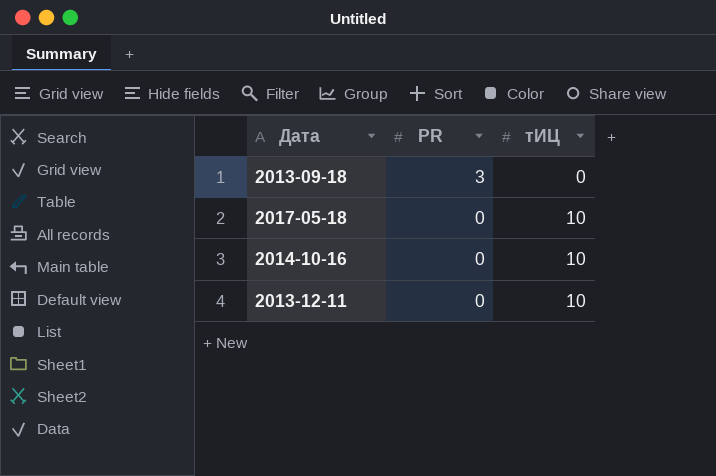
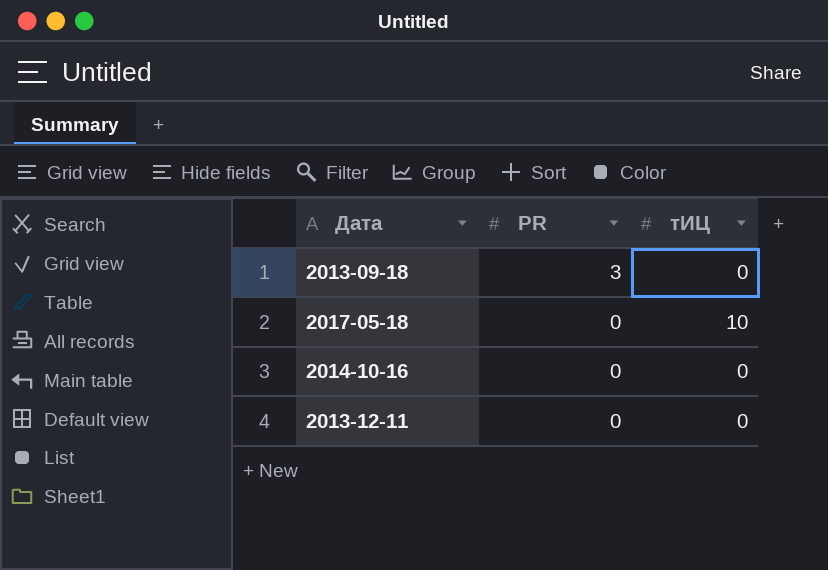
2014-10-16 | тИЦ: 10 -> 0
2013-12-11 | тИЦ: 10 -> 0

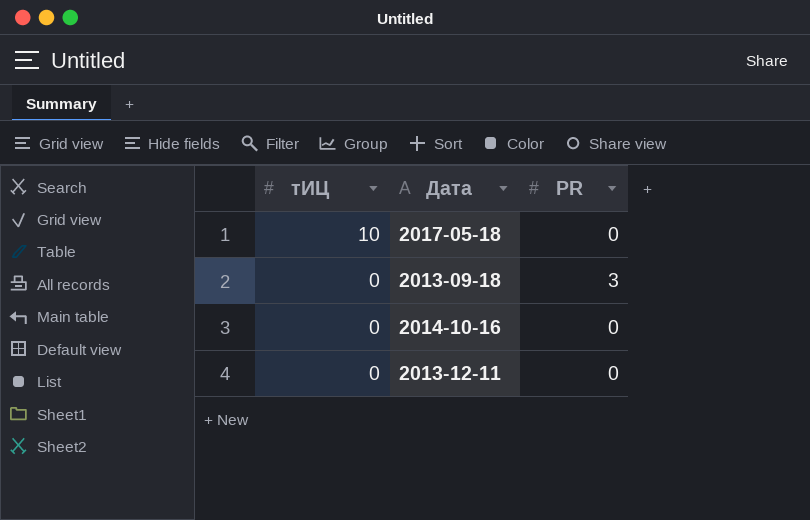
row order: PR descending -> тИЦ descending
column тИЦ | position: 3 -> 1

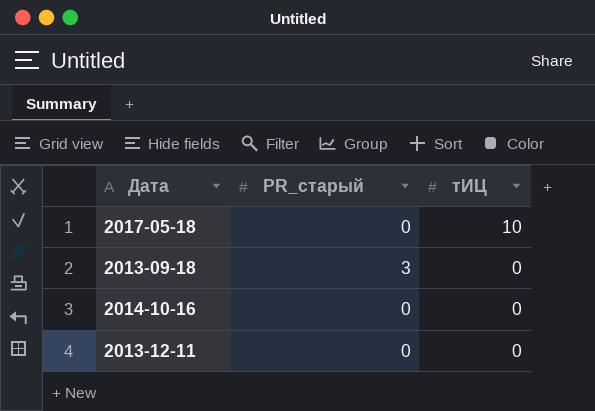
column name: PR -> PR_старый
column тИЦ | position: 1 -> 3

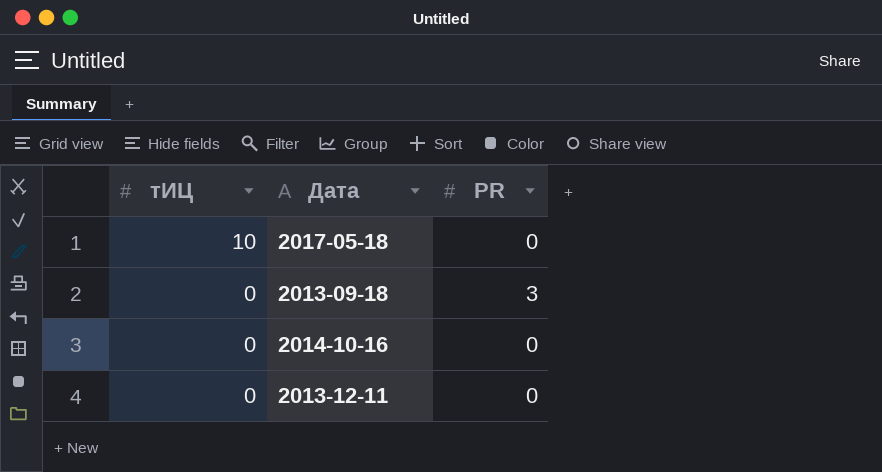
column тИЦ | position: 3 -> 1
column name: PR_старый -> PR

